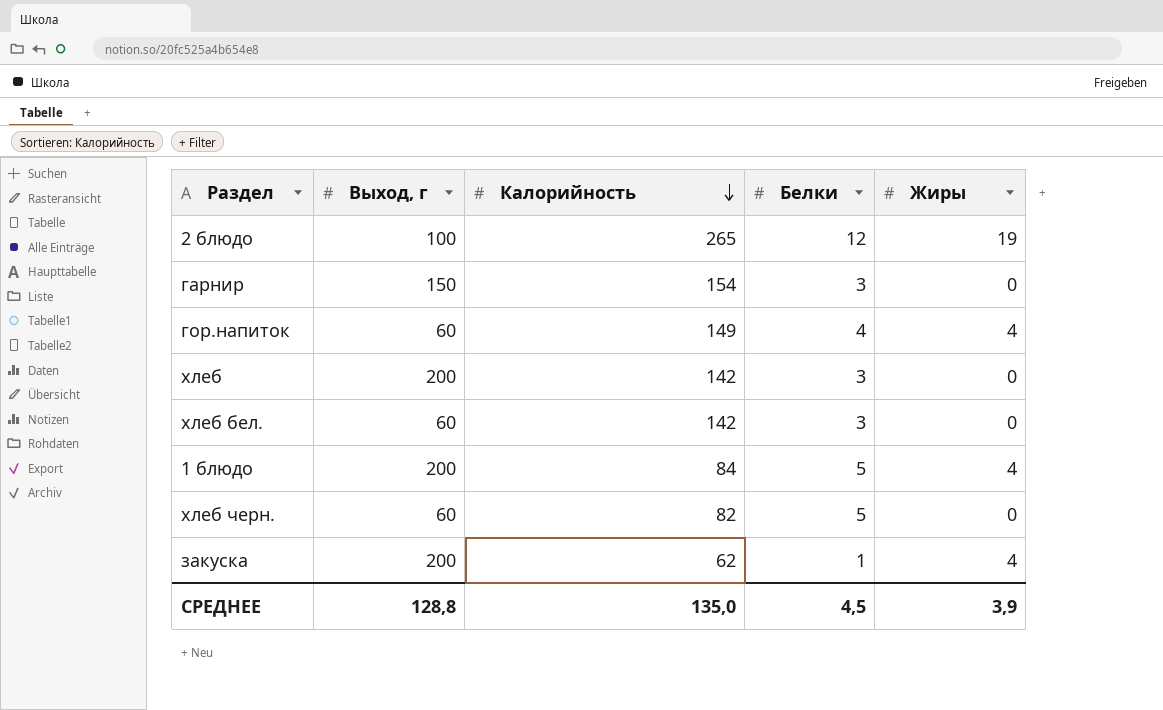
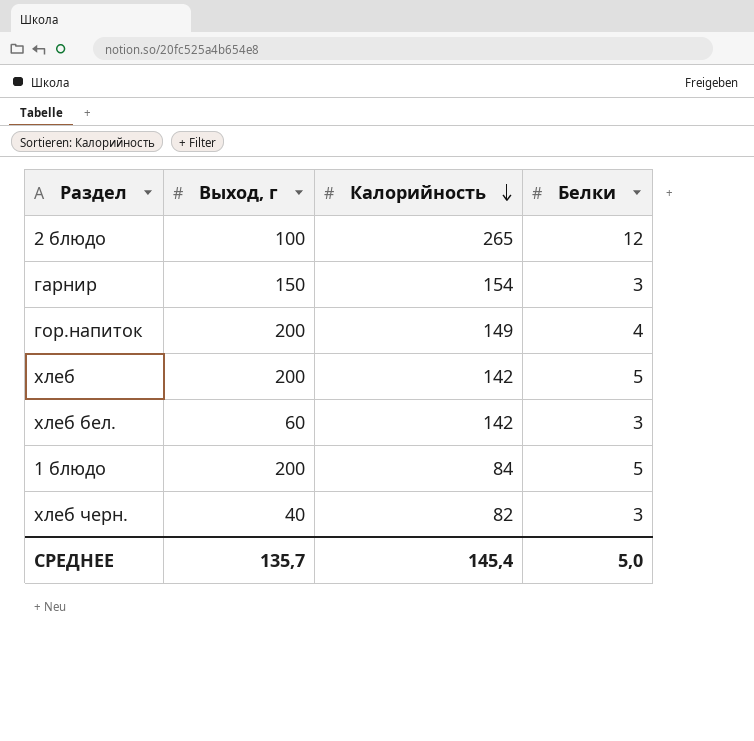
column Жиры | position: 5 -> none
row закуска: 200 | 62 | 1 | 4 -> none
гор.напиток | Выход, г: 60 -> 200
хлеб | Белки: 3 -> 5
хлеб черн. | Выход, г: 60 -> 40
хлеб черн. | Белки: 5 -> 3
СРЕДНЕЕ | Выход, г: 128,8 -> 135,7
СРЕДНЕЕ | Калорийность: 135,0 -> 145,4
СРЕДНЕЕ | Белки: 4,5 -> 5,0

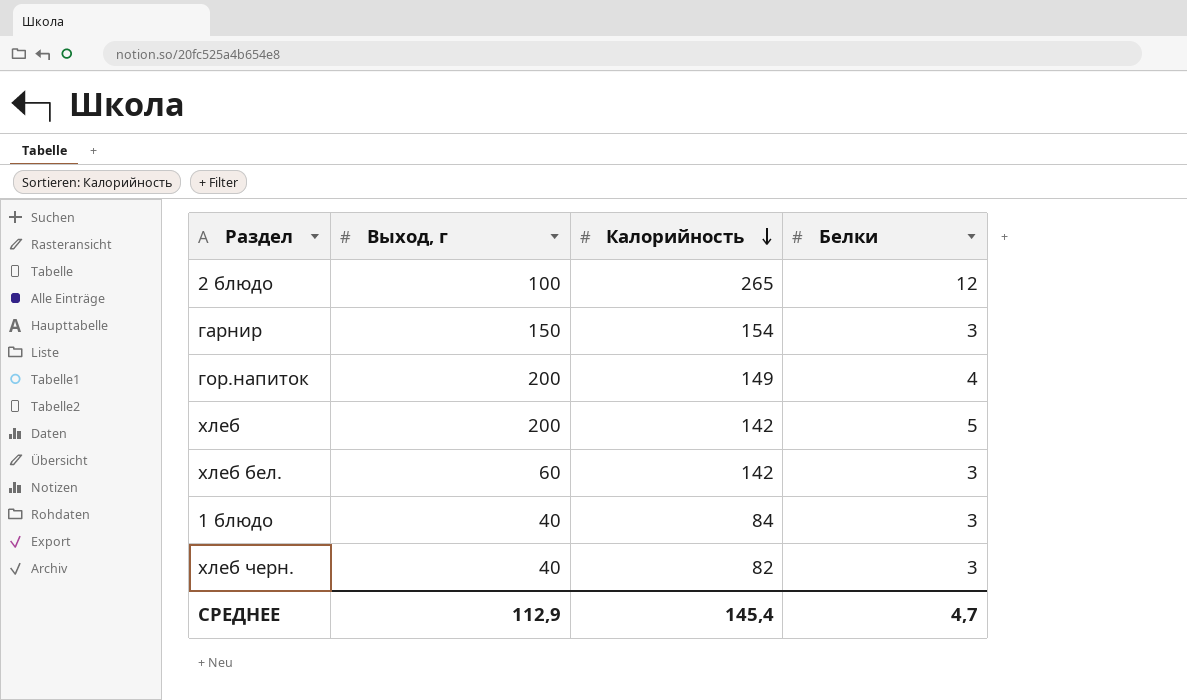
1 блюдо | Выход, г: 200 -> 40
1 блюдо | Белки: 5 -> 3
СРЕДНЕЕ | Выход, г: 135,7 -> 112,9
СРЕДНЕЕ | Белки: 5,0 -> 4,7

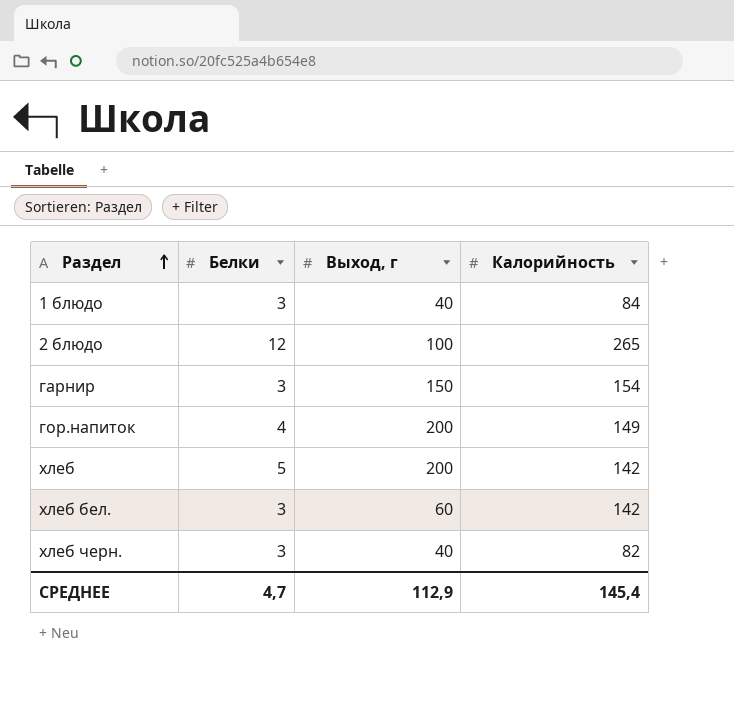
row order: Калорийность descending -> Раздел ascending
column Белки | position: 4 -> 2

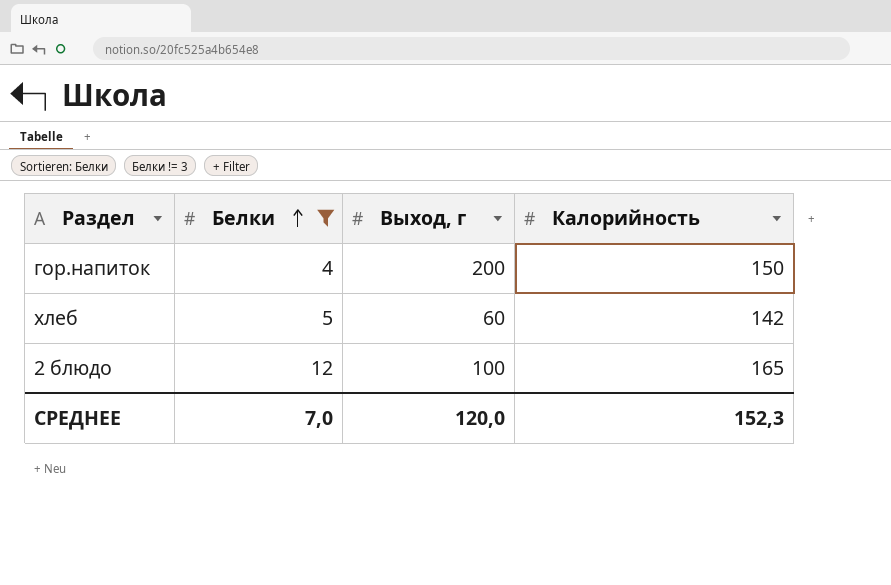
filter: none -> Белки != 3
row order: Раздел ascending -> Белки ascending
гор.напиток | Калорийность: 149 -> 150
хлеб | Выход, г: 200 -> 60
2 блюдо | Калорийность: 265 -> 165
СРЕДНЕЕ | Белки: 4,7 -> 7,0
СРЕДНЕЕ | Выход, г: 112,9 -> 120,0
СРЕДНЕЕ | Калорийность: 145,4 -> 152,3

